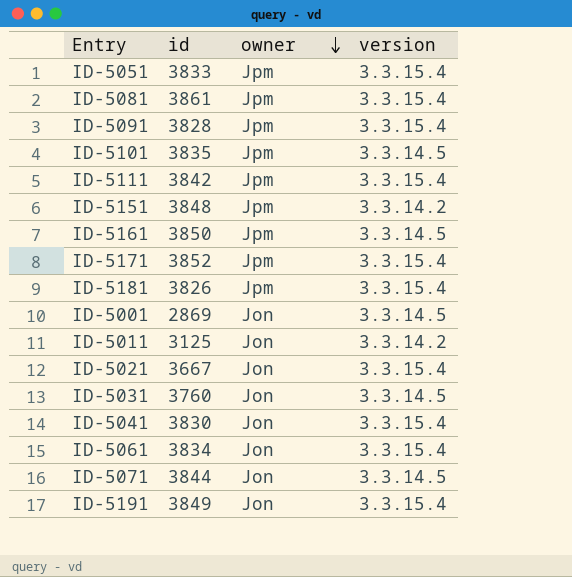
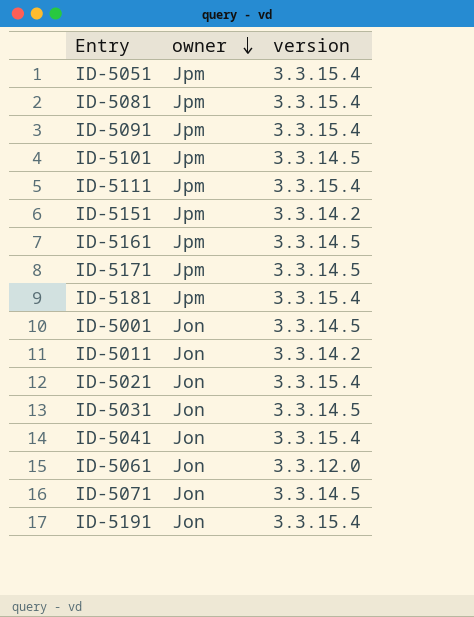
column id | position: 2 -> none
ID-5171 | version: 3.3.15.4 -> 3.3.14.5
ID-5061 | version: 3.3.15.4 -> 3.3.12.0

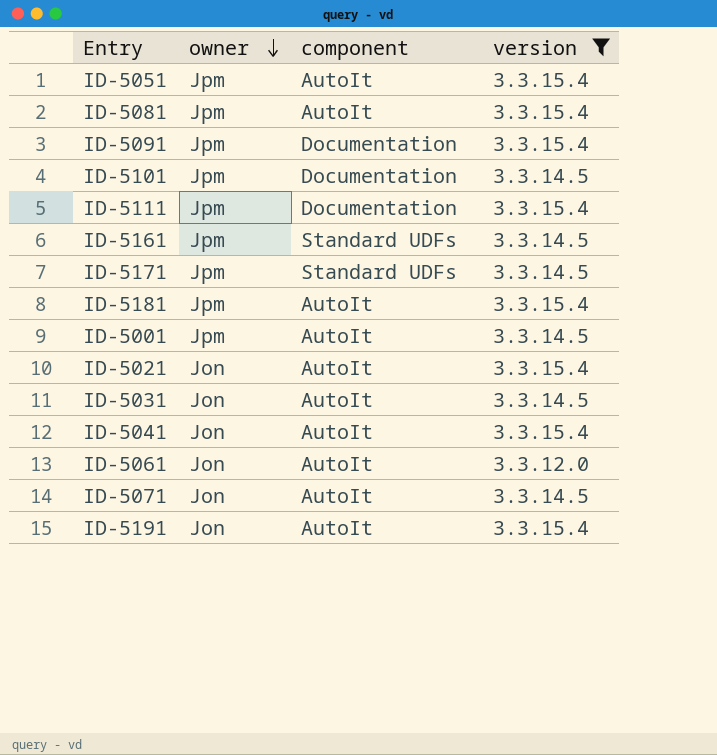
filter: none -> version != 3.3.14.2
column component | position: none -> 3
ID-5001 | owner: Jon -> Jpm

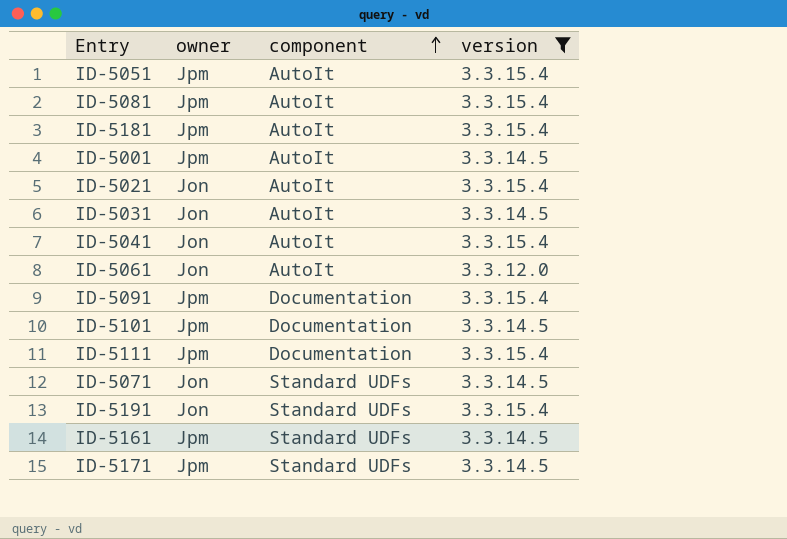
row order: owner descending -> component ascending
ID-5071 | component: AutoIt -> Standard UDFs
ID-5191 | component: AutoIt -> Standard UDFs

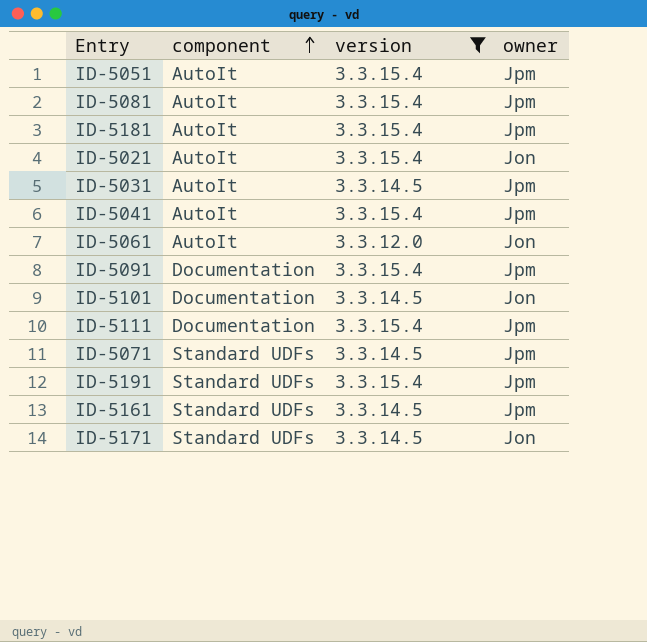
column owner | position: 2 -> 4
row ID-5001: Jpm | AutoIt | 3.3.14.5 -> none
ID-5031 | owner: Jon -> Jpm
ID-5041 | owner: Jon -> Jpm
ID-5101 | owner: Jpm -> Jon
ID-5071 | owner: Jon -> Jpm
ID-5191 | owner: Jon -> Jpm
ID-5171 | owner: Jpm -> Jon

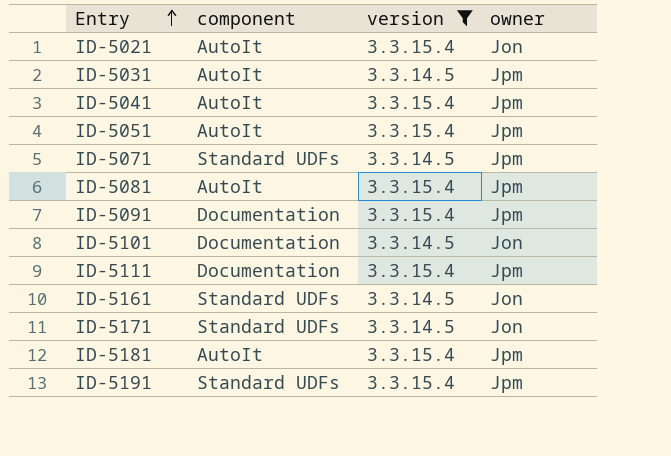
row order: component ascending -> Entry ascending
row ID-5061: AutoIt | 3.3.12.0 | Jon -> none
ID-5161 | owner: Jpm -> Jon

